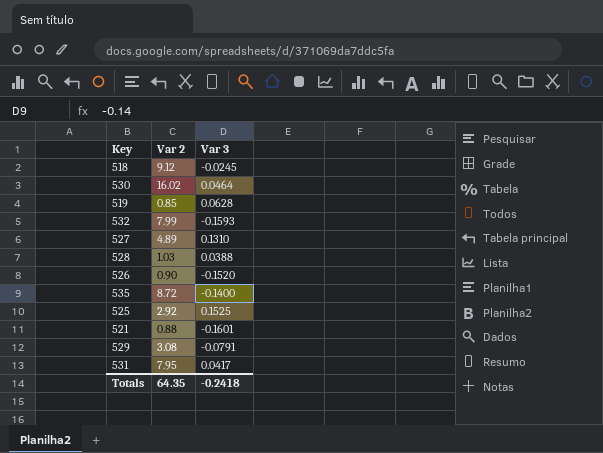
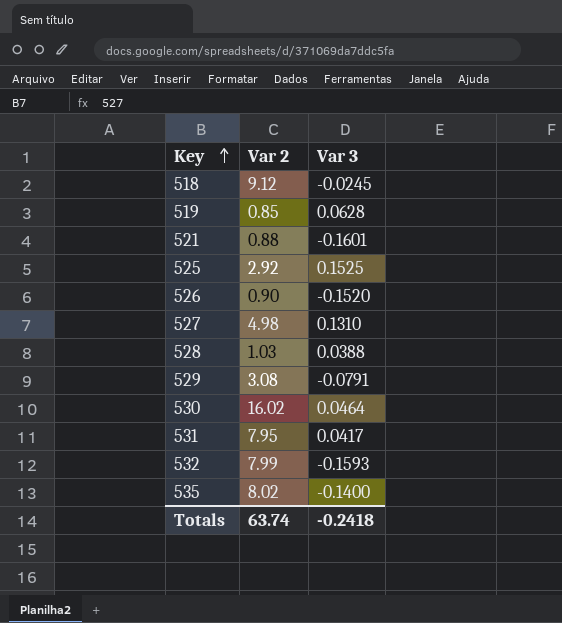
row order: none -> Key ascending
527 | Var 2: 4.89 -> 4.98
535 | Var 2: 8.72 -> 8.02
Totals | Var 2: 64.35 -> 63.74

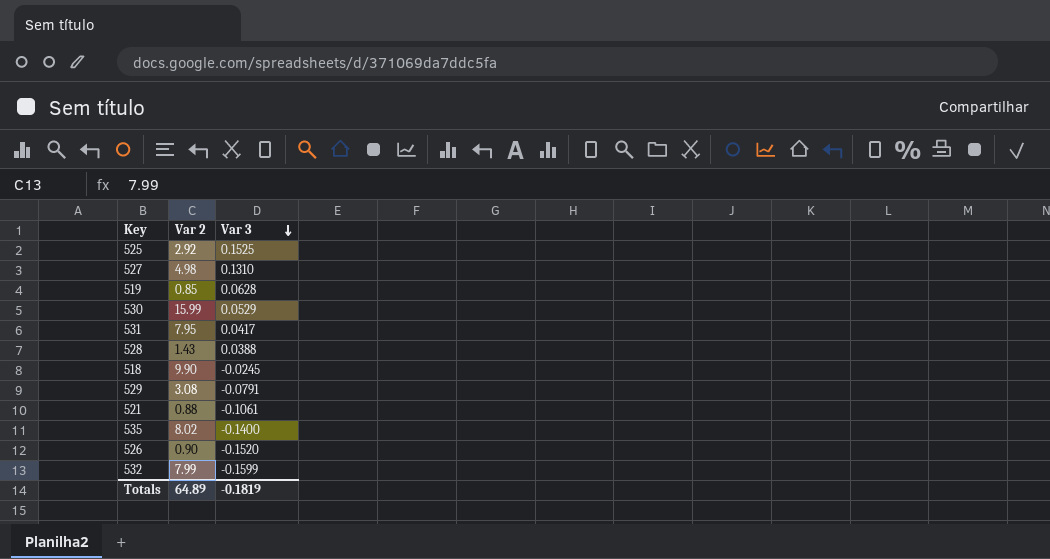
row order: Key ascending -> Var 3 descending
530 | Var 2: 16.02 -> 15.99
530 | Var 3: 0.0464 -> 0.0529
528 | Var 2: 1.03 -> 1.43
518 | Var 2: 9.12 -> 9.90
521 | Var 3: -0.1601 -> -0.1061
532 | Var 3: -0.1593 -> -0.1599
Totals | Var 2: 63.74 -> 64.89
Totals | Var 3: -0.2418 -> -0.1819

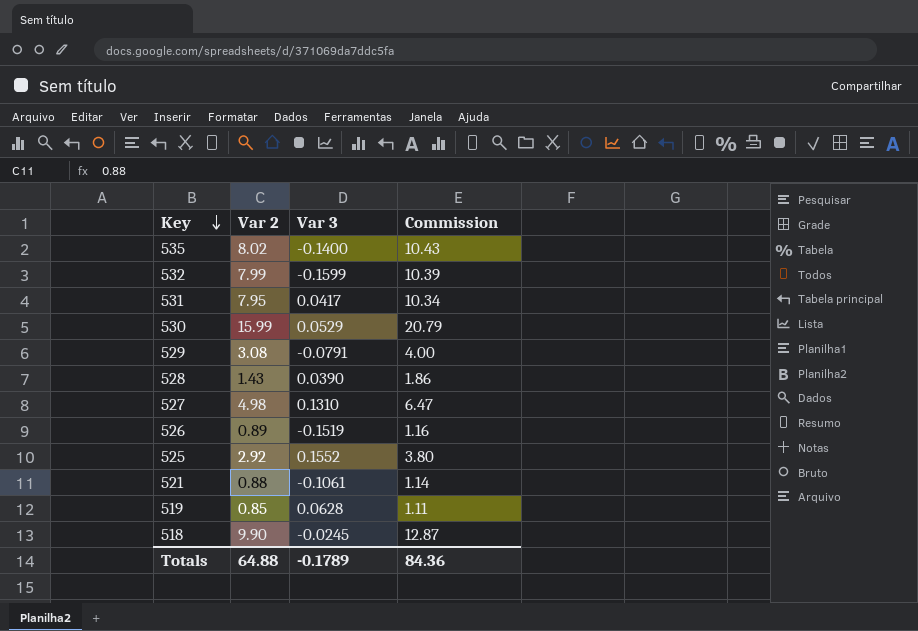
row order: Var 3 descending -> Key descending
column Commission | formula: none -> [Var 2] * 1.3
528 | Var 3: 0.0388 -> 0.0390
526 | Var 2: 0.90 -> 0.89
526 | Var 3: -0.1520 -> -0.1519
525 | Var 3: 0.1525 -> 0.1552
Totals | Var 2: 64.89 -> 64.88
Totals | Var 3: -0.1819 -> -0.1789

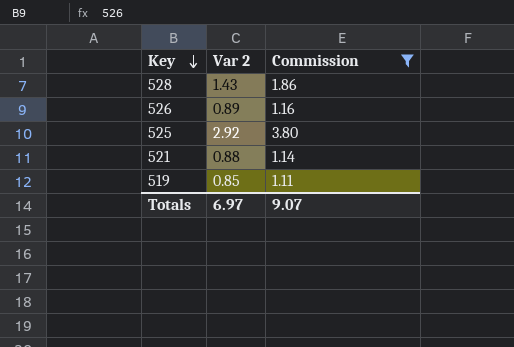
filter: none -> Commission <= 3.80
column Var 3 | position: 3 -> none
Totals | Var 2: 64.88 -> 6.97
Totals | Commission: 84.36 -> 9.07

